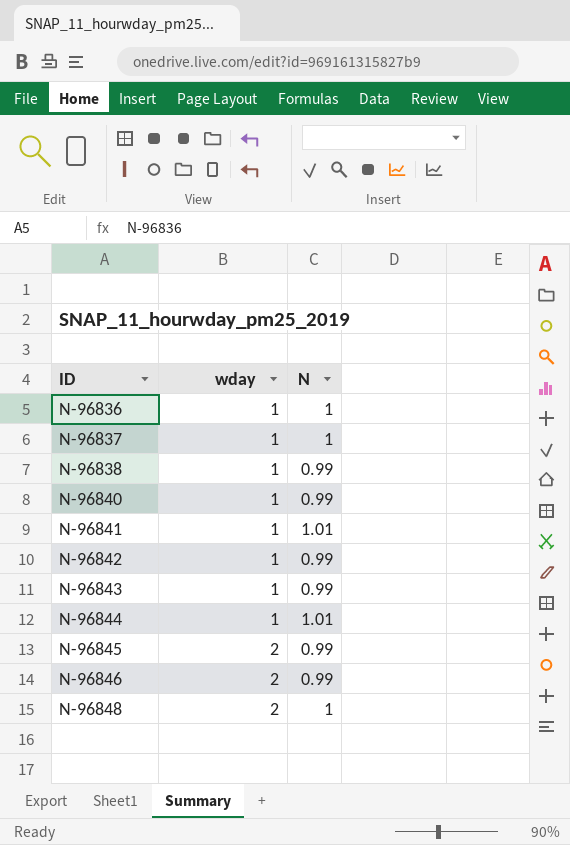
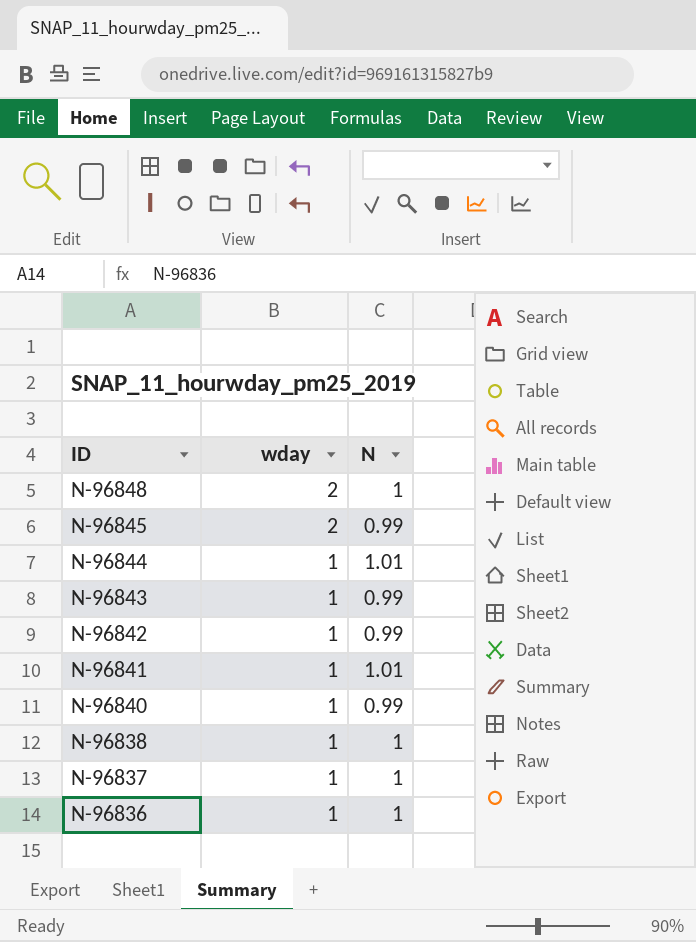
row order: ID ascending -> ID descending
row N-96846: 2 | 0.99 -> none
N-96838 | N: 0.99 -> 1

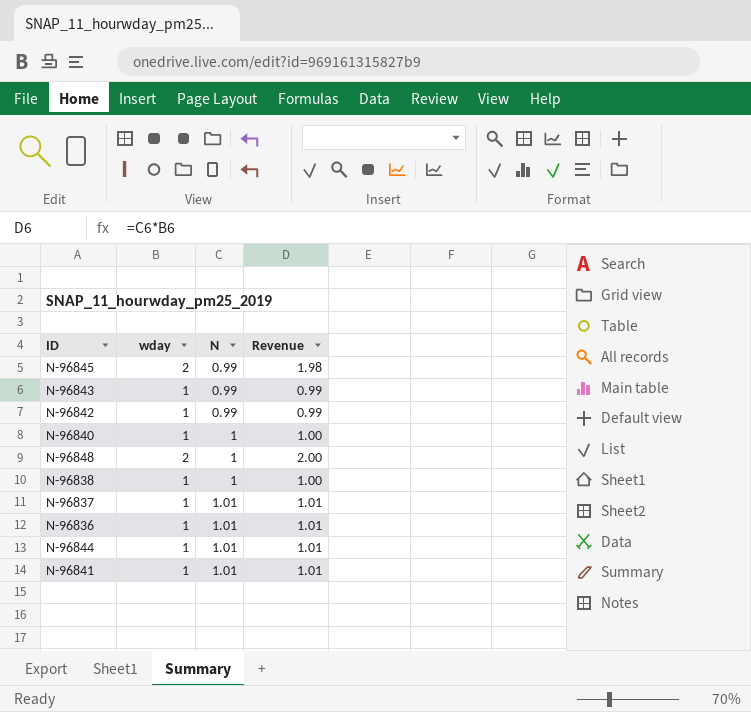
row order: ID descending -> N ascending
column Revenue | formula: none -> [wday] * [N]
N-96840 | N: 0.99 -> 1
N-96837 | N: 1 -> 1.01
N-96836 | N: 1 -> 1.01

